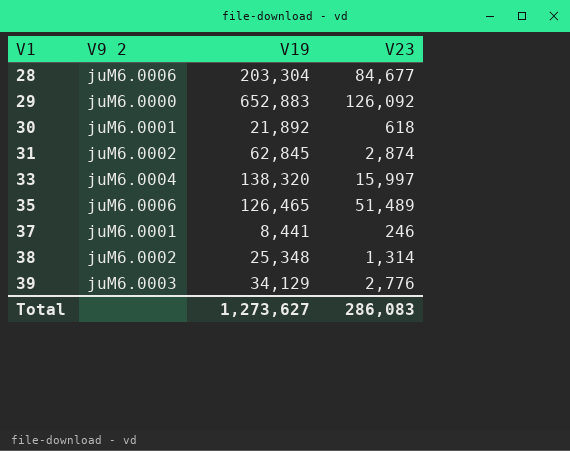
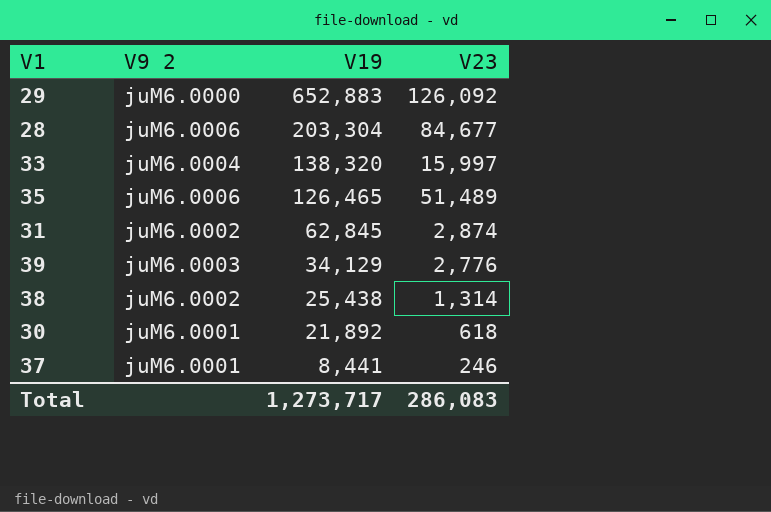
row order: V1 ascending -> V19 descending
38 | V19: 25,348 -> 25,438
Total | V19: 1,273,627 -> 1,273,717

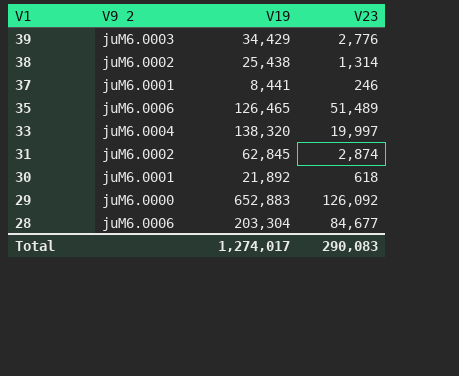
row order: V19 descending -> V1 descending
39 | V19: 34,129 -> 34,429
33 | V23: 15,997 -> 19,997
Total | V19: 1,273,717 -> 1,274,017
Total | V23: 286,083 -> 290,083

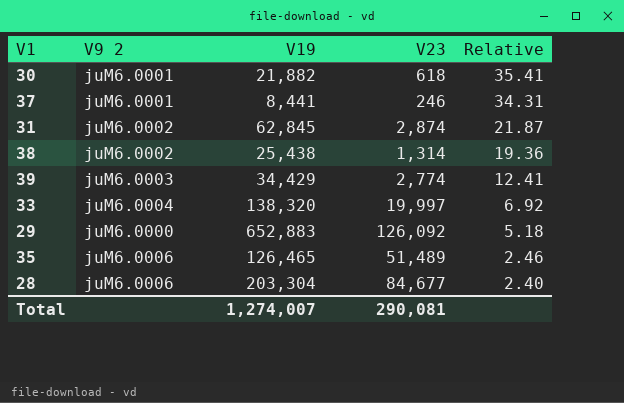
row order: V1 descending -> Relative descending
column Relative | formula: none -> [V19] / [V23]
30 | V19: 21,892 -> 21,882
39 | V23: 2,776 -> 2,774
Total | V19: 1,274,017 -> 1,274,007
Total | V23: 290,083 -> 290,081

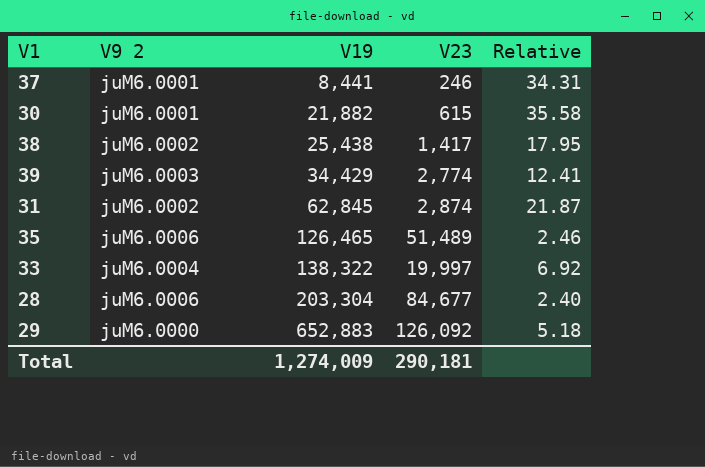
row order: Relative descending -> V19 ascending
30 | V23: 618 -> 615
30 | Relative: 35.41 -> 35.58
38 | V23: 1,314 -> 1,417
38 | Relative: 19.36 -> 17.95
33 | V19: 138,320 -> 138,322
Total | V19: 1,274,007 -> 1,274,009
Total | V23: 290,081 -> 290,181

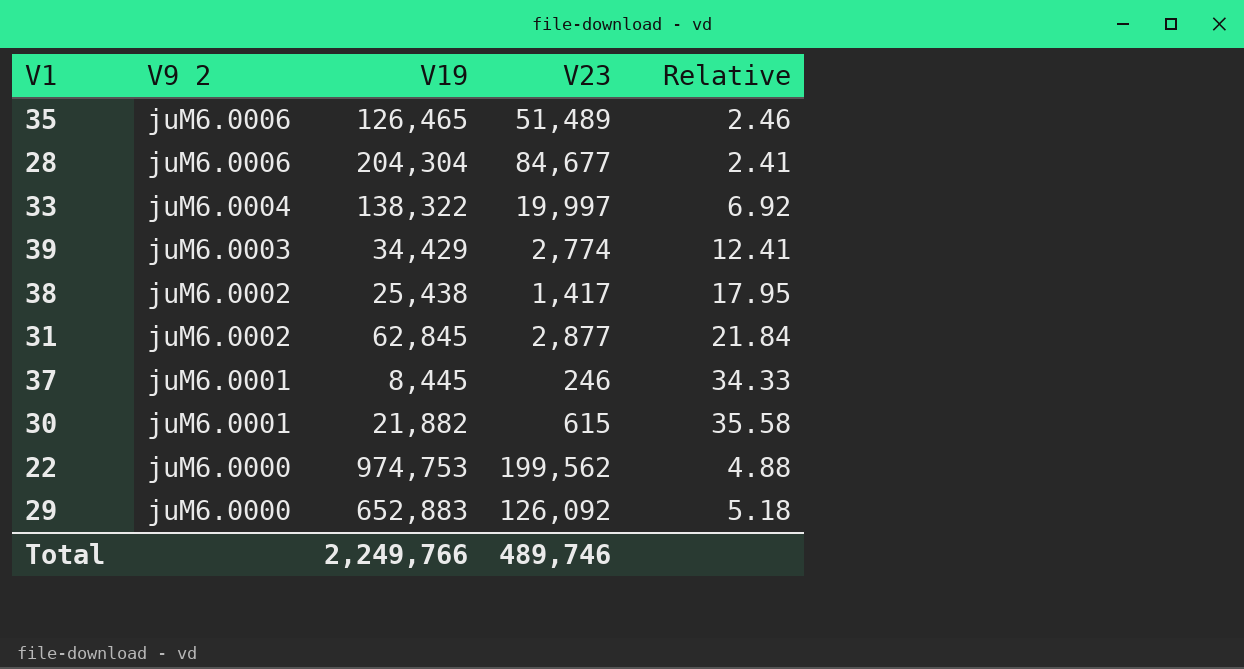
row order: V19 ascending -> V9 2 descending
28 | V19: 203,304 -> 204,304
28 | Relative: 2.40 -> 2.41
31 | V23: 2,874 -> 2,877
31 | Relative: 21.87 -> 21.84
37 | V19: 8,441 -> 8,445
37 | Relative: 34.31 -> 34.33
row 22: none -> juM6.0000 | 974,753 | 199,562 | 4.88
Total | V19: 1,274,009 -> 2,249,766
Total | V23: 290,181 -> 489,746

